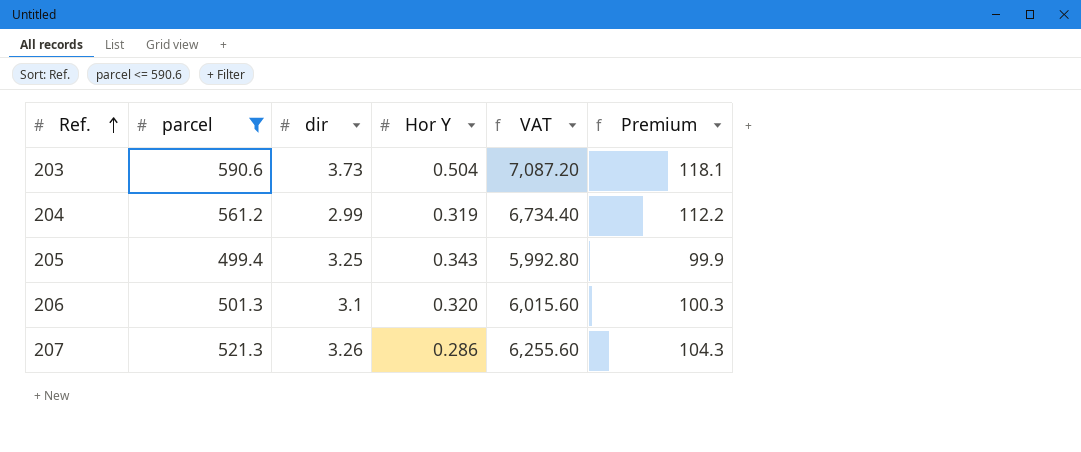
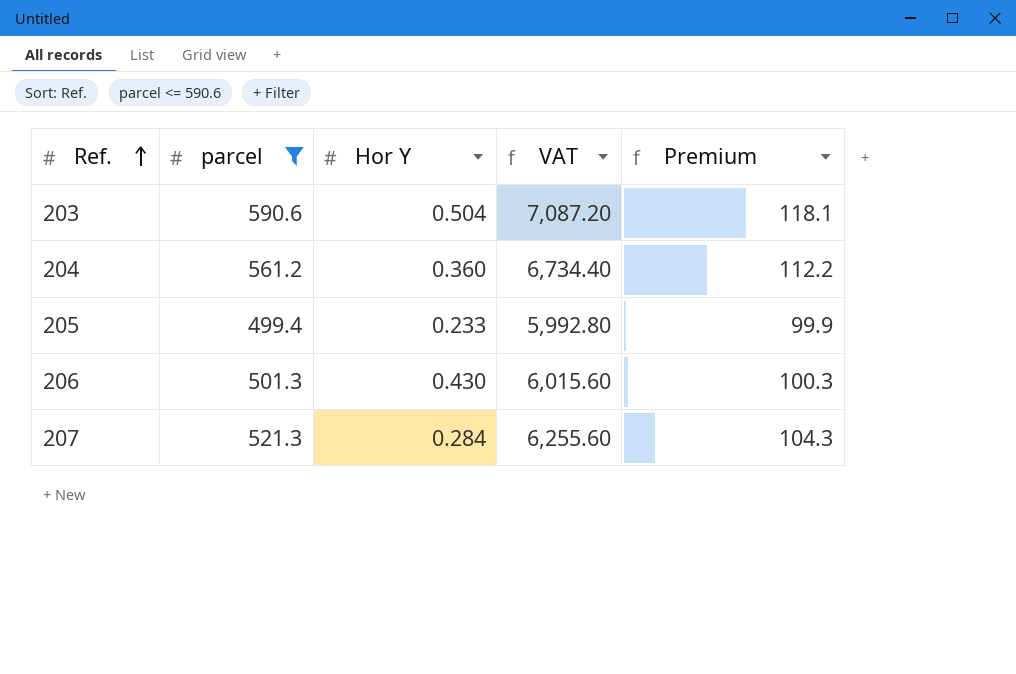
column dir | position: 3 -> none
204 | Hor Y: 0.319 -> 0.360
205 | Hor Y: 0.343 -> 0.233
206 | Hor Y: 0.320 -> 0.430
207 | Hor Y: 0.286 -> 0.284

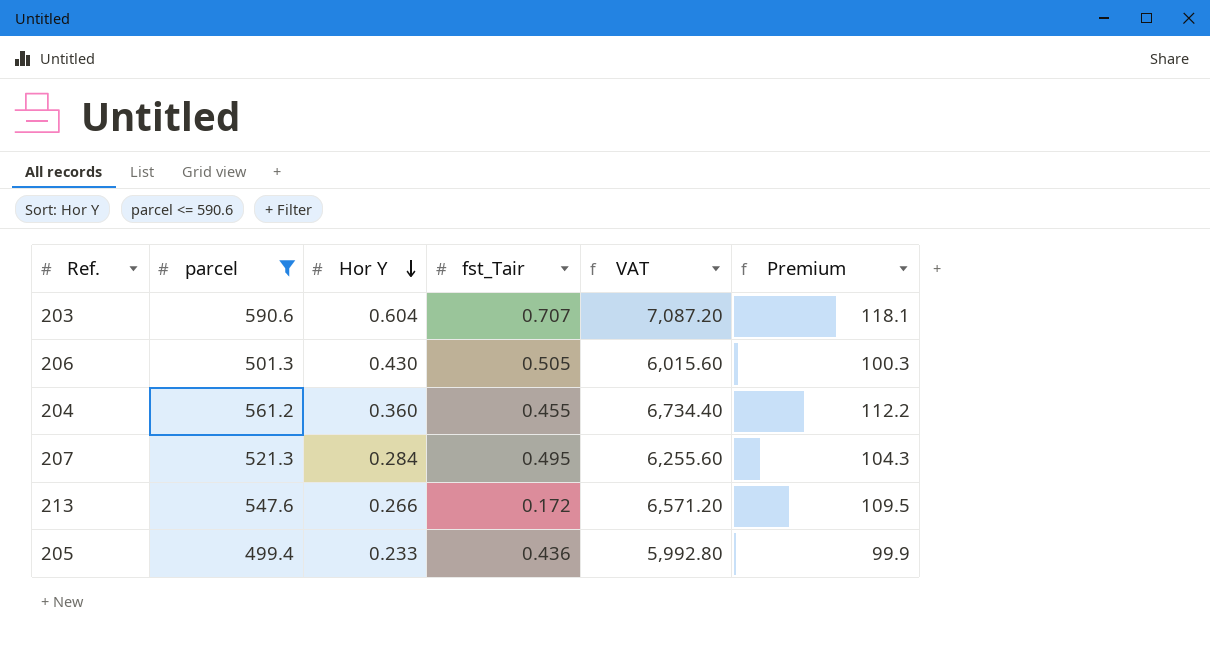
row order: Ref. ascending -> Hor Y descending
column fst_Tair | position: none -> 4
203 | Hor Y: 0.504 -> 0.604
row 213: none -> 547.6 | 0.266 | 0.172 | 6,571.20 | 109.5

